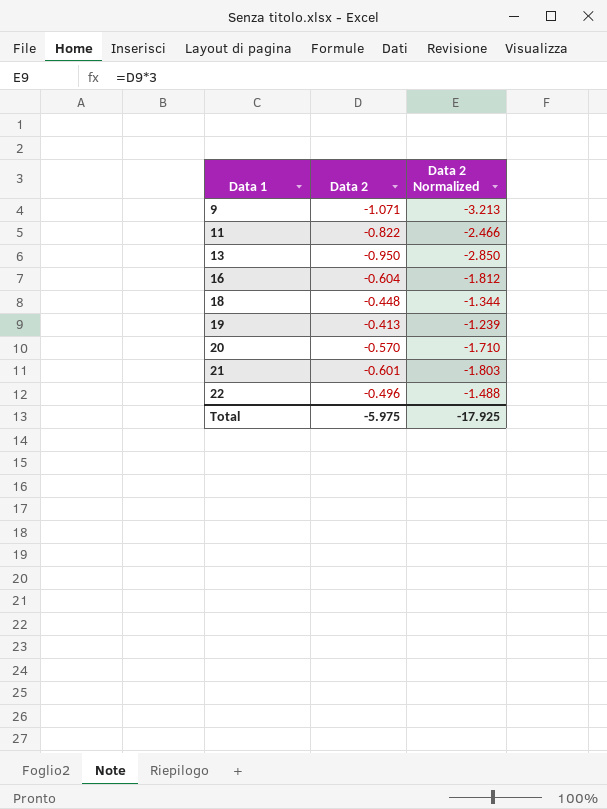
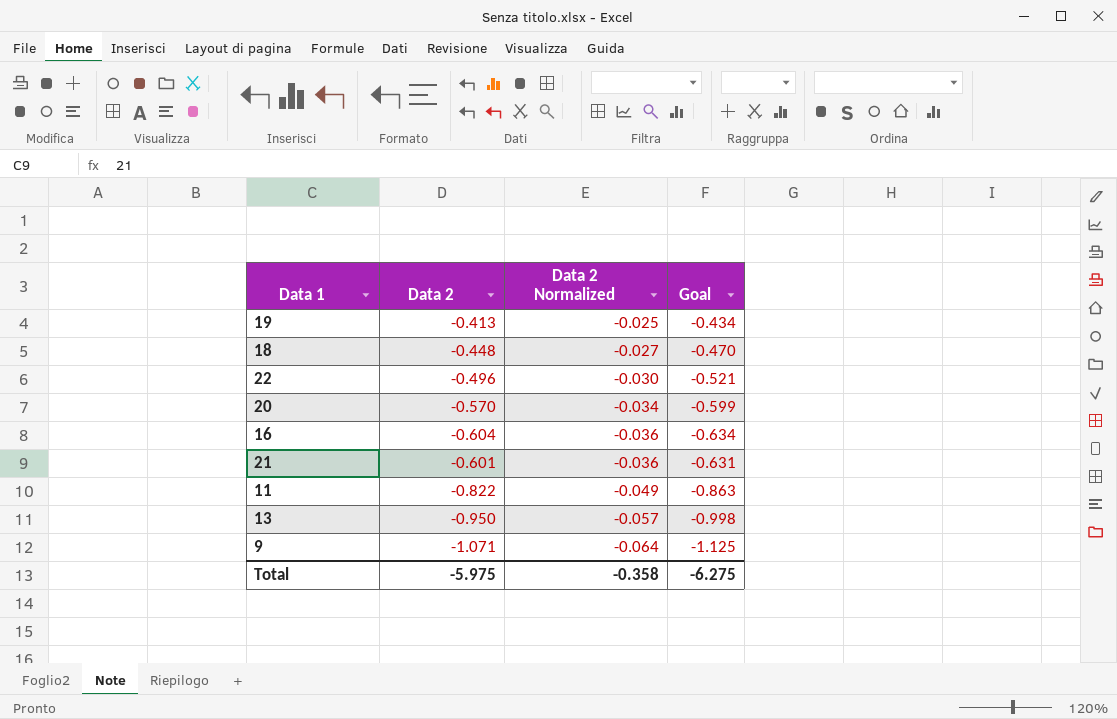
row order: Data 1 ascending -> Data 2 Normalized descending
column Data 2 Normalized | formula: [Data 2] * 3 -> [Data 2] * 0.06
column Goal | formula: none -> [Data 2] * 1.05
Total | Data 2 Normalized: -17.925 -> -0.358

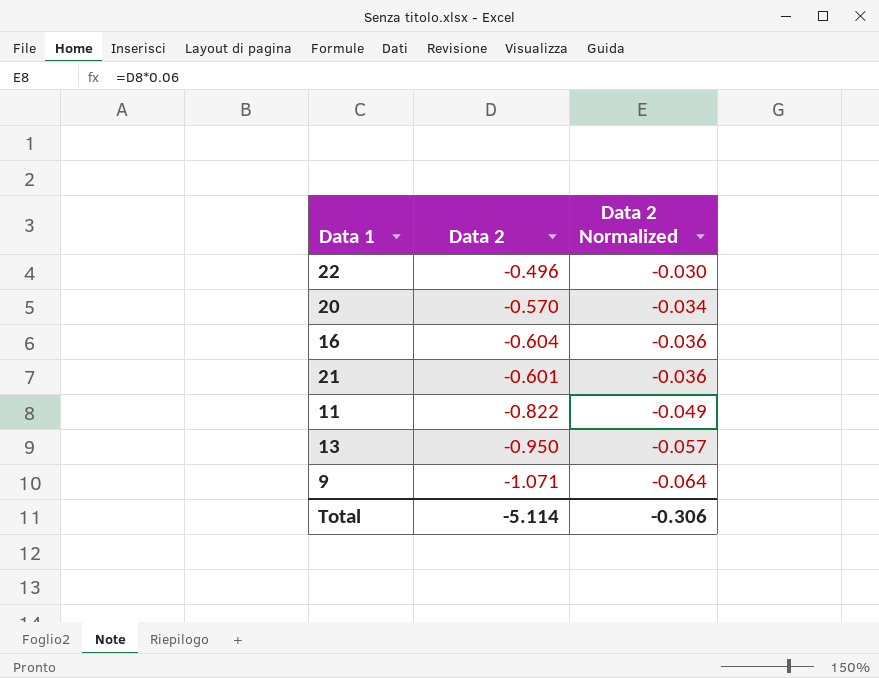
column Goal | formula: [Data 2] * 1.05 -> none
row 19: -0.413 | -0.025 | -0.434 -> none
row 18: -0.448 | -0.027 | -0.470 -> none
Total | Data 2: -5.975 -> -5.114
Total | Data 2 Normalized: -0.358 -> -0.306

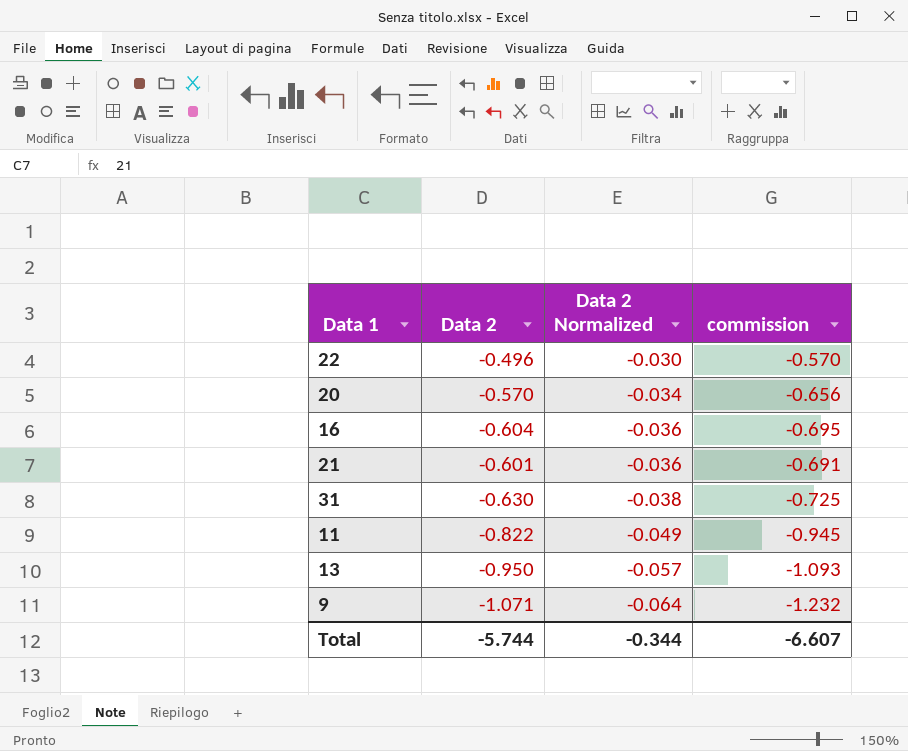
column commission | formula: none -> [Data 2] * 1.15
row 31: none -> -0.630 | -0.038 | -0.725
Total | Data 2: -5.114 -> -5.744
Total | Data 2 Normalized: -0.306 -> -0.344

